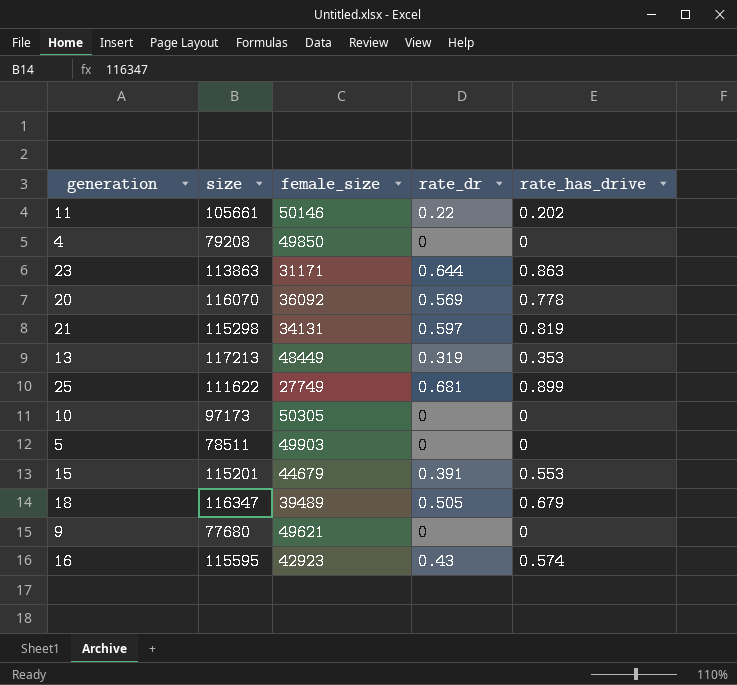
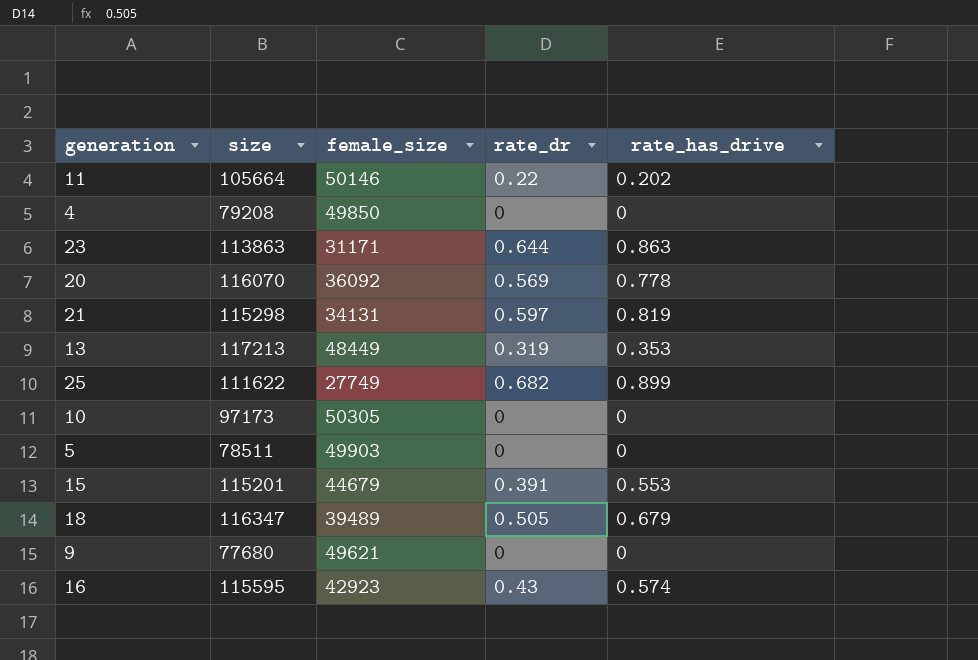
11 | size: 105661 -> 105664
25 | rate_dr: 0.681 -> 0.682

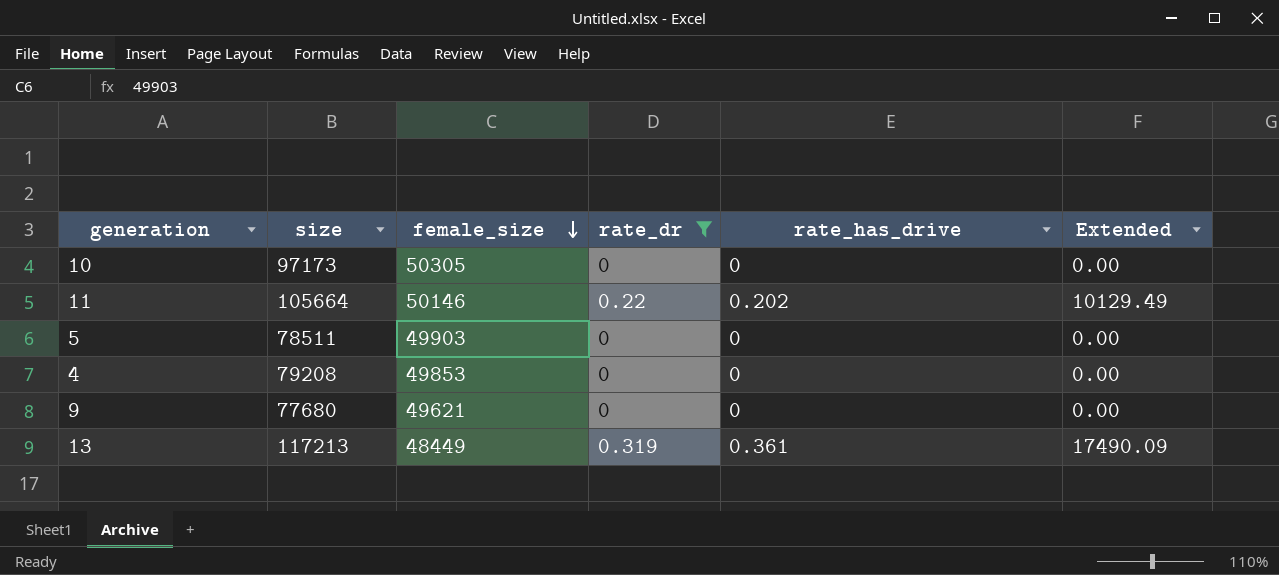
filter: none -> rate_dr <= 0.319
row order: none -> female_size descending
column Extended | formula: none -> [female_size] * [rate_has_drive]
4 | female_size: 49850 -> 49853
13 | rate_has_drive: 0.353 -> 0.361

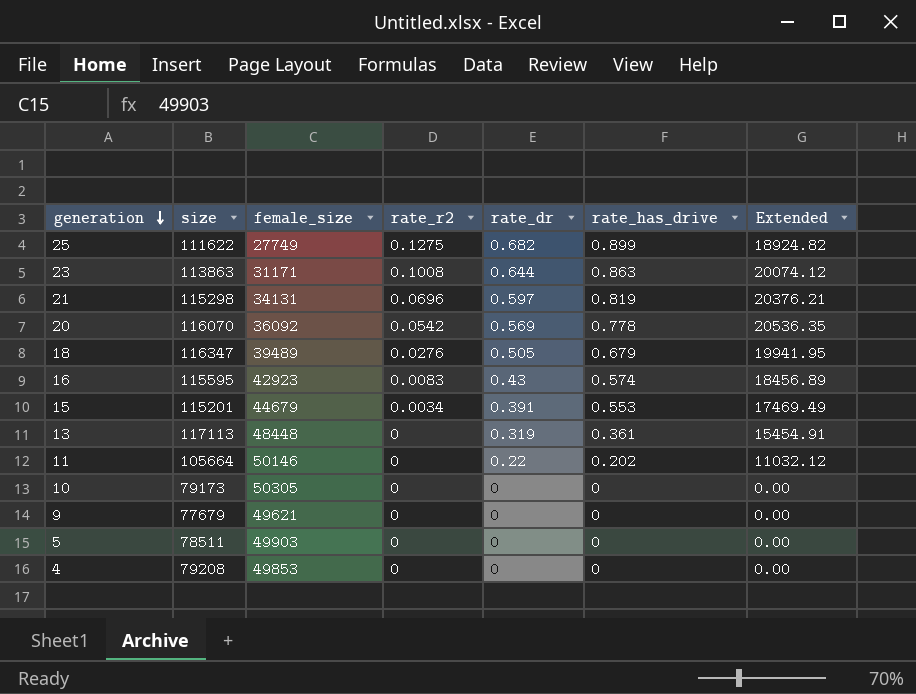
filter: rate_dr <= 0.319 -> none
row order: female_size descending -> generation descending
column rate_r2 | position: none -> 4
column Extended | formula: [female_size] * [rate_has_drive] -> [female_size] * [rate_dr]
13 | size: 117213 -> 117113
13 | female_size: 48449 -> 48448
10 | size: 97173 -> 79173
9 | size: 77680 -> 77679

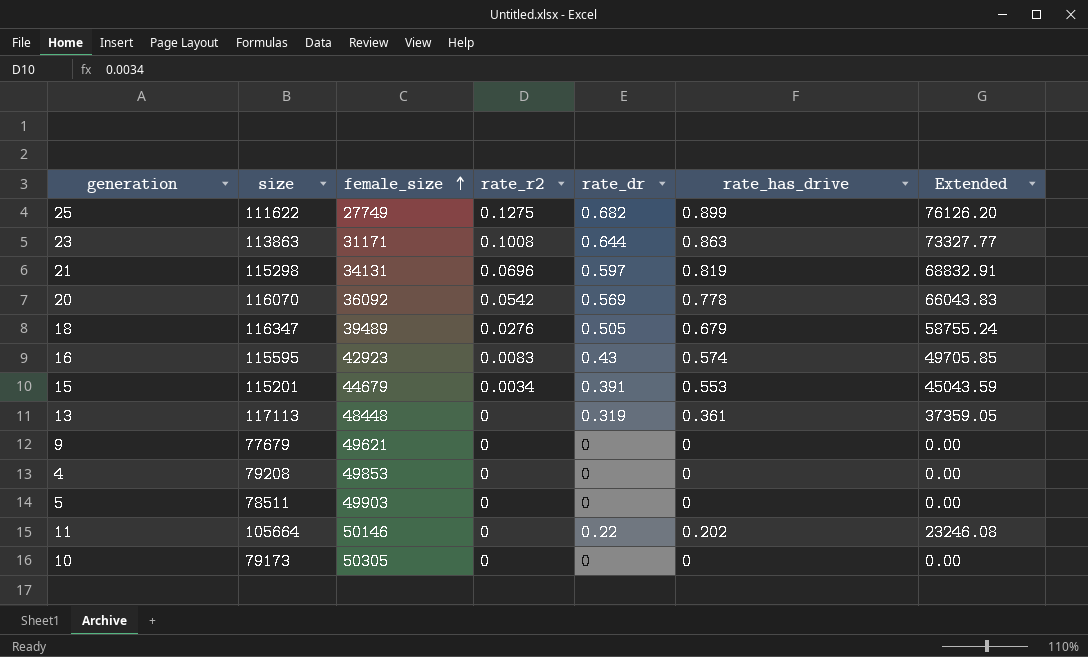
row order: generation descending -> female_size ascending
column Extended | formula: [female_size] * [rate_dr] -> [size] * [rate_dr]

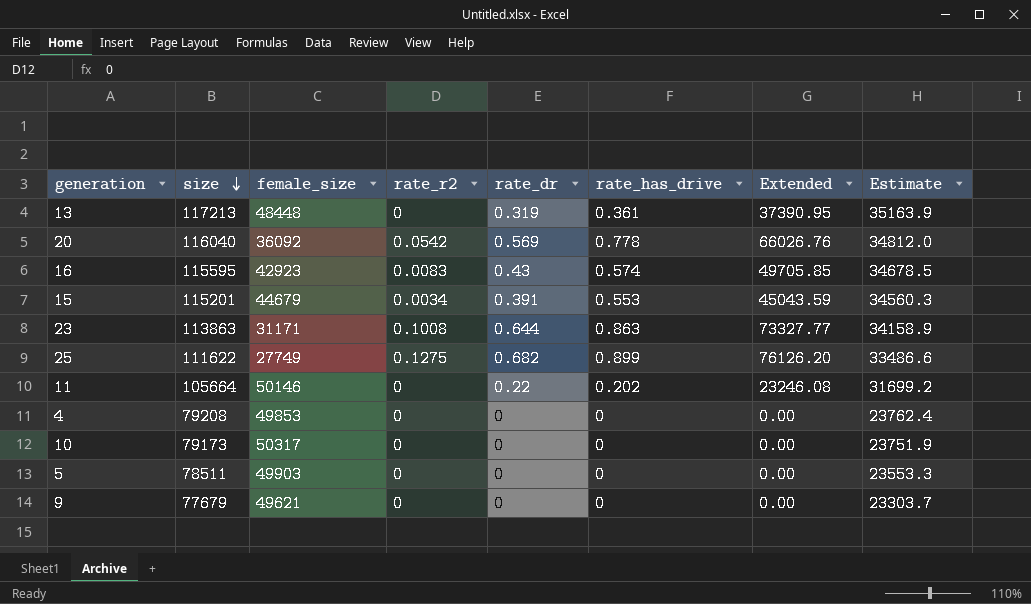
row order: female_size ascending -> size descending
column Estimate | formula: none -> [size] * 0.3
row 21: 115298 | 34131 | 0.0696 | 0.597 | 0.819 | 68832.91 -> none
row 18: 116347 | 39489 | 0.0276 | 0.505 | 0.679 | 58755.24 -> none
13 | size: 117113 -> 117213
13 | Extended: 37359.05 -> 37390.95
20 | size: 116070 -> 116040
20 | Extended: 66043.83 -> 66026.76
10 | female_size: 50305 -> 50317

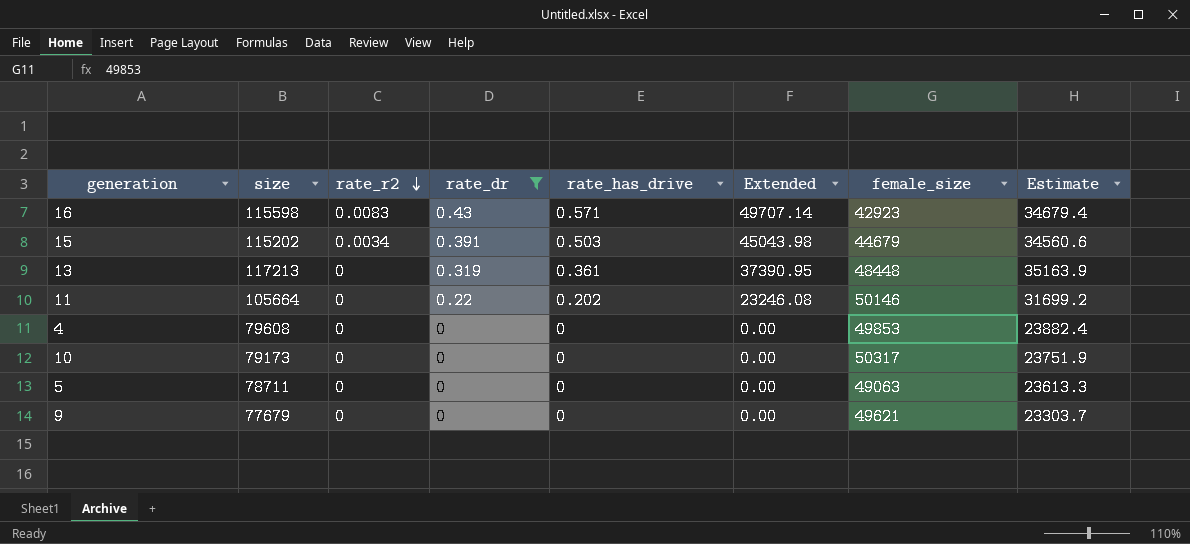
filter: none -> rate_dr <= 0.43
row order: size descending -> rate_r2 descending
column female_size | position: 3 -> 7
16 | size: 115595 -> 115598
16 | rate_has_drive: 0.574 -> 0.571
16 | Extended: 49705.85 -> 49707.14
16 | Estimate: 34678.5 -> 34679.4
15 | size: 115201 -> 115202
15 | rate_has_drive: 0.553 -> 0.503
15 | Extended: 45043.59 -> 45043.98
15 | Estimate: 34560.3 -> 34560.6
4 | size: 79208 -> 79608
4 | Estimate: 23762.4 -> 23882.4
5 | size: 78511 -> 78711
5 | female_size: 49903 -> 49063
5 | Estimate: 23553.3 -> 23613.3

